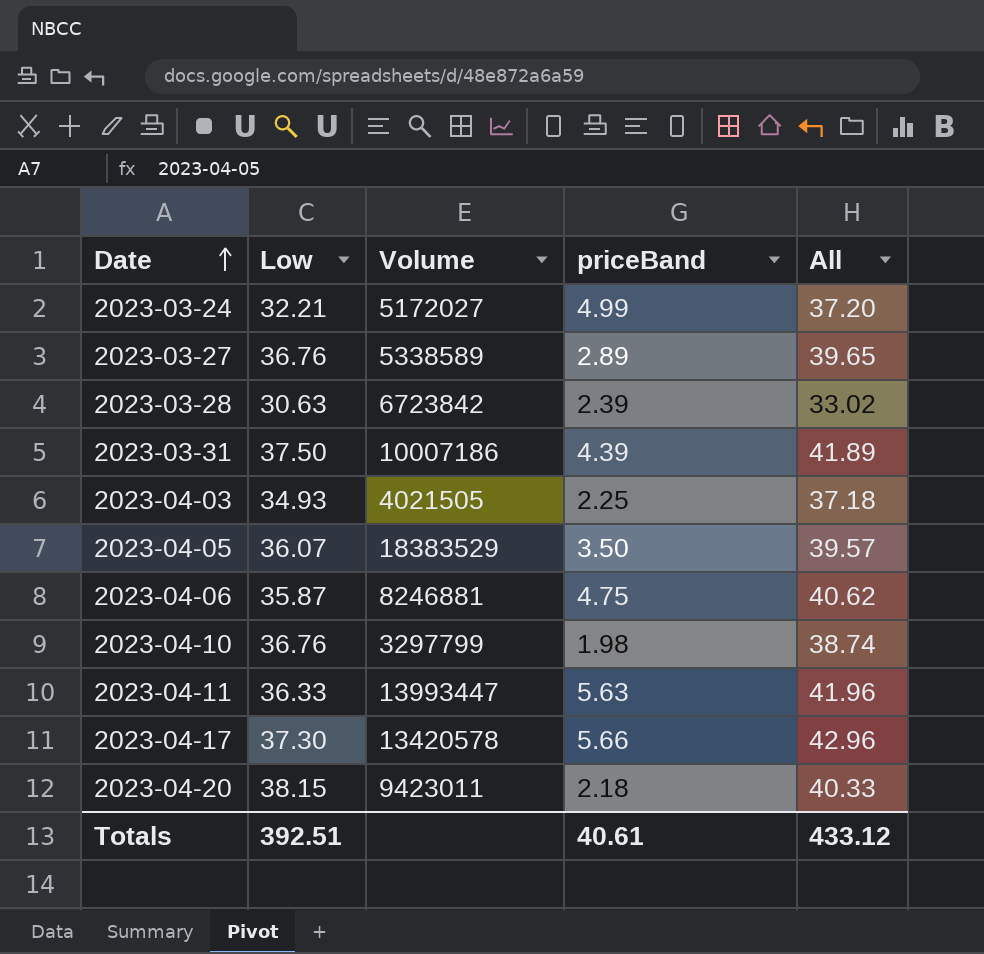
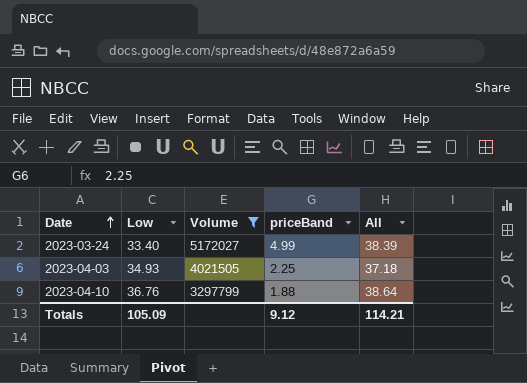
filter: none -> Volume <= 5172027
2023-03-24 | Low: 32.21 -> 33.40
2023-03-24 | All: 37.20 -> 38.39
2023-04-10 | priceBand: 1.98 -> 1.88
2023-04-10 | All: 38.74 -> 38.64
Totals | Low: 392.51 -> 105.09
Totals | priceBand: 40.61 -> 9.12
Totals | All: 433.12 -> 114.21

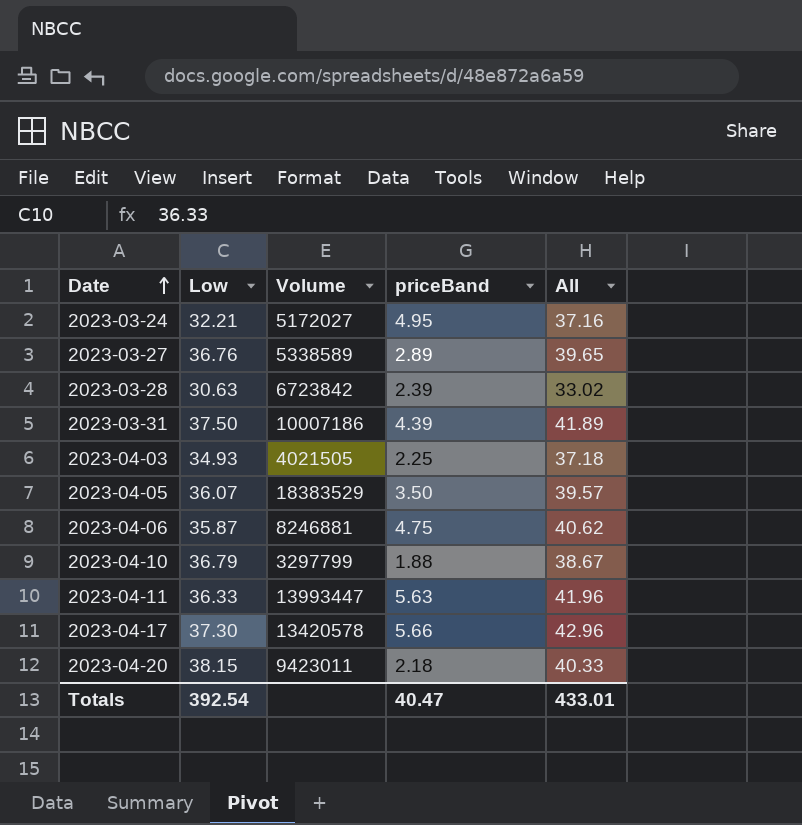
filter: Volume <= 5172027 -> none
2023-03-24 | Low: 33.40 -> 32.21
2023-03-24 | priceBand: 4.99 -> 4.95
2023-03-24 | All: 38.39 -> 37.16
2023-04-10 | Low: 36.76 -> 36.79
2023-04-10 | All: 38.64 -> 38.67
Totals | Low: 105.09 -> 392.54
Totals | priceBand: 9.12 -> 40.47
Totals | All: 114.21 -> 433.01

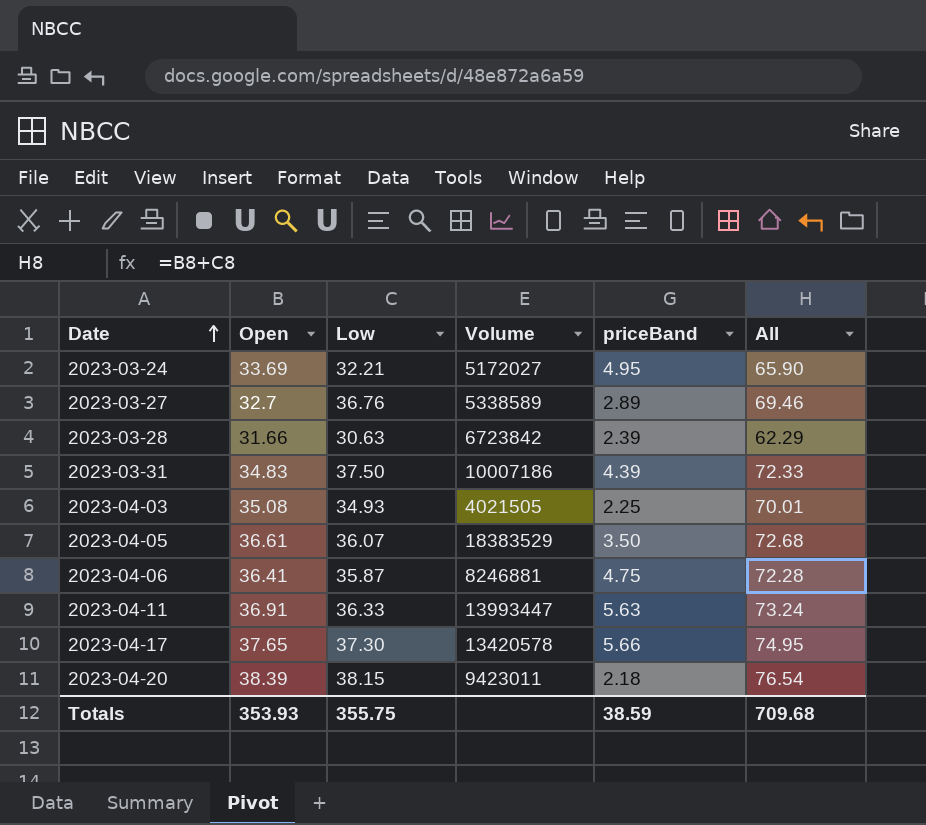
column Open | position: none -> 2
column All | formula: [Low] + [priceBand] -> [Open] + [Low]
row 2023-04-10: 36.79 | 3297799 | 1.88 | 38.67 -> none
Totals | Low: 392.54 -> 355.75
Totals | priceBand: 40.47 -> 38.59
Totals | All: 433.01 -> 709.68

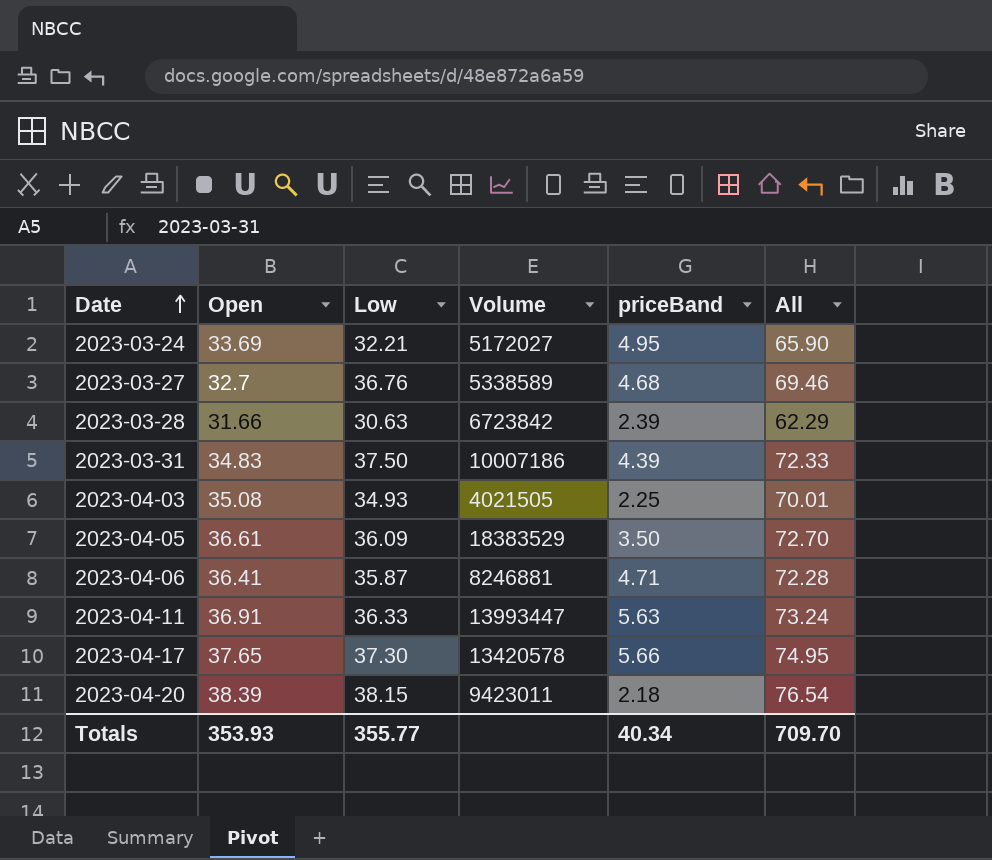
2023-03-27 | priceBand: 2.89 -> 4.68
2023-04-05 | Low: 36.07 -> 36.09
2023-04-05 | All: 72.68 -> 72.70
2023-04-06 | priceBand: 4.75 -> 4.71
Totals | Low: 355.75 -> 355.77
Totals | priceBand: 38.59 -> 40.34
Totals | All: 709.68 -> 709.70

